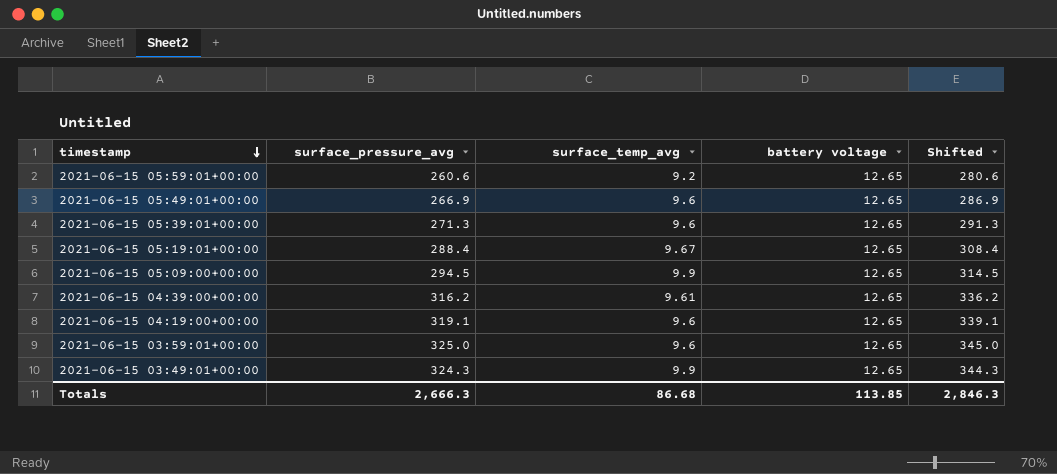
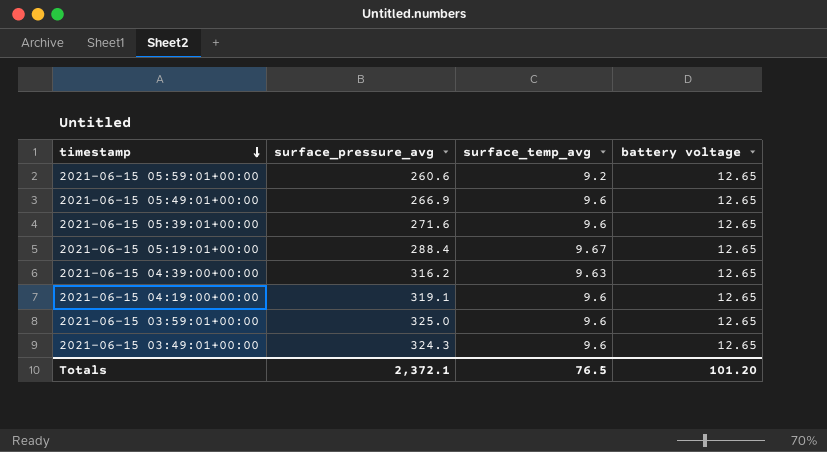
column Shifted | formula: [surface_pressure_avg] + 20 -> none
row 2021-06-15 05:09:00+00:00: 294.5 | 9.9 | 12.65 | 314.5 -> none
2021-06-15 05:39:01+00:00 | surface_pressure_avg: 271.3 -> 271.6
2021-06-15 04:39:00+00:00 | surface_temp_avg: 9.61 -> 9.63
2021-06-15 03:49:01+00:00 | surface_temp_avg: 9.9 -> 9.6
Totals | surface_pressure_avg: 2,666.3 -> 2,372.1
Totals | surface_temp_avg: 86.68 -> 76.5
Totals | battery voltage: 113.85 -> 101.20

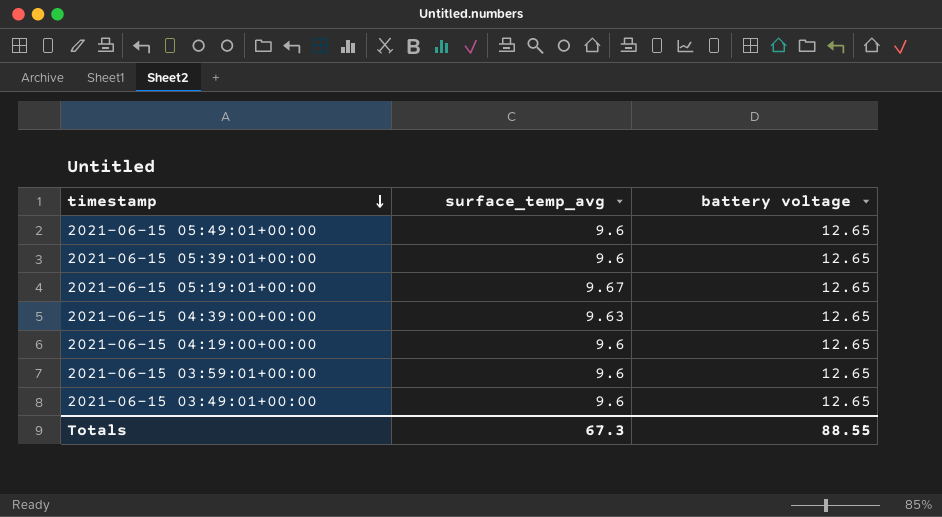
column surface_pressure_avg | position: 2 -> none
row 2021-06-15 05:59:01+00:00: 260.6 | 9.2 | 12.65 -> none
Totals | surface_temp_avg: 76.5 -> 67.3
Totals | battery voltage: 101.20 -> 88.55

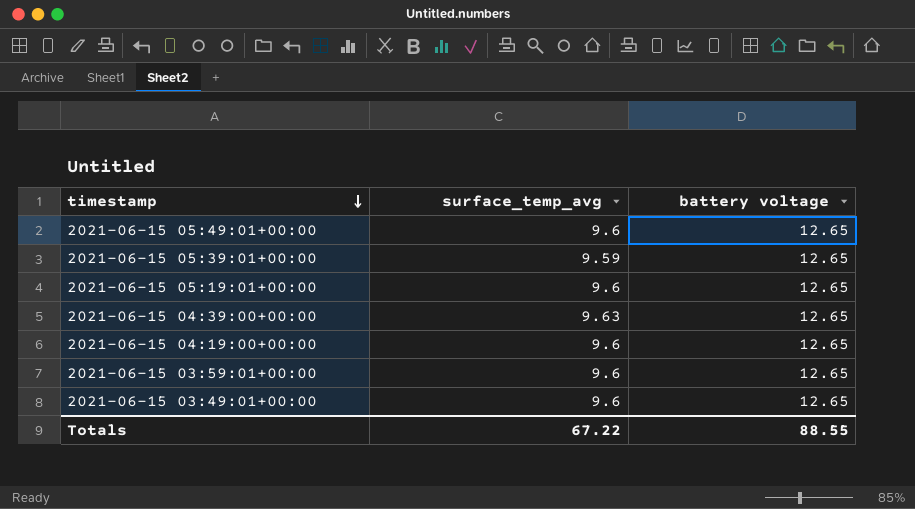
2021-06-15 05:39:01+00:00 | surface_temp_avg: 9.6 -> 9.59
2021-06-15 05:19:01+00:00 | surface_temp_avg: 9.67 -> 9.6
Totals | surface_temp_avg: 67.3 -> 67.22

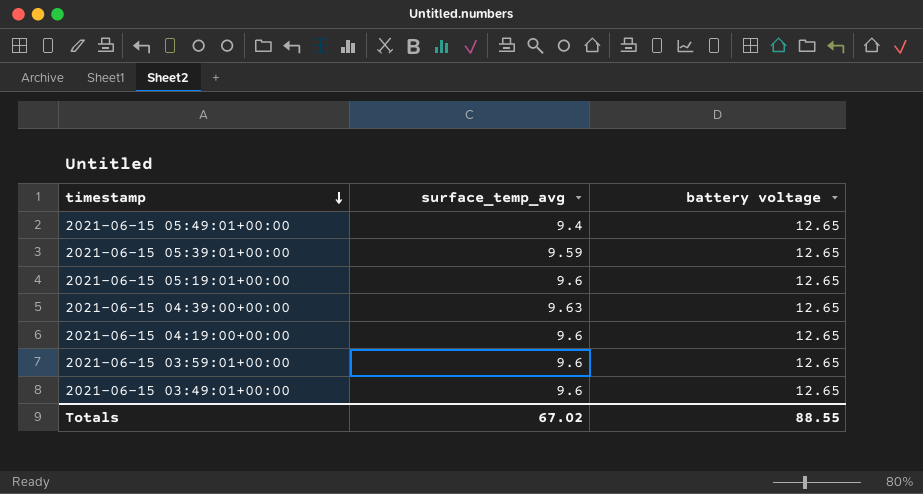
2021-06-15 05:49:01+00:00 | surface_temp_avg: 9.6 -> 9.4
Totals | surface_temp_avg: 67.22 -> 67.02

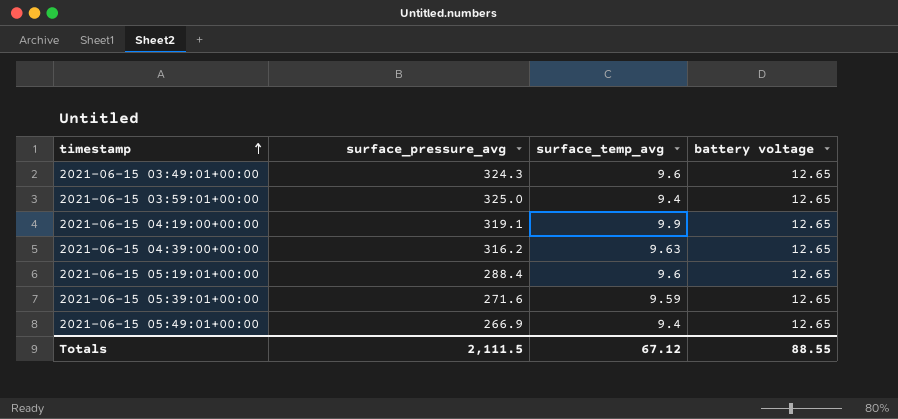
row order: timestamp descending -> timestamp ascending
column surface_pressure_avg | position: none -> 2
2021-06-15 03:59:01+00:00 | surface_temp_avg: 9.6 -> 9.4
2021-06-15 04:19:00+00:00 | surface_temp_avg: 9.6 -> 9.9
Totals | surface_temp_avg: 67.02 -> 67.12

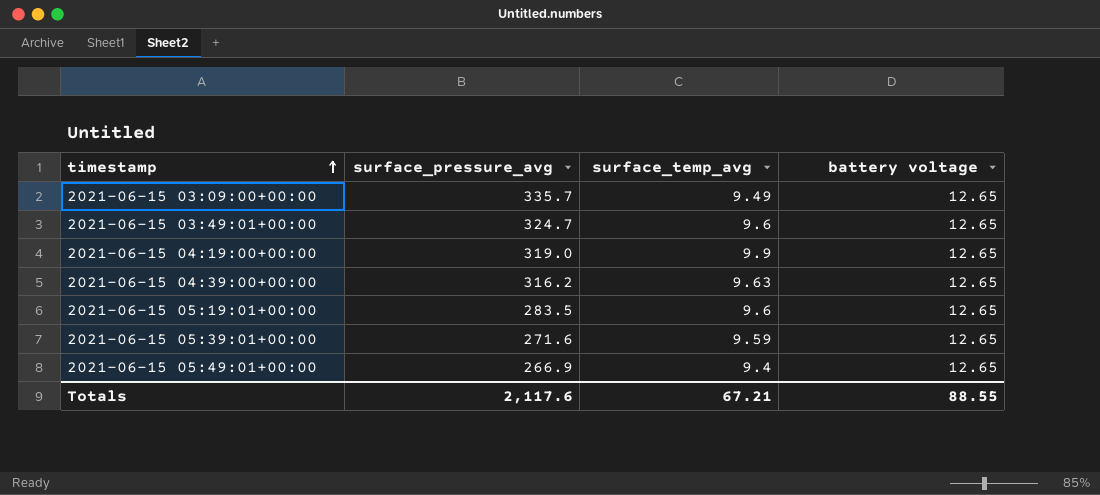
row 2021-06-15 03:59:01+00:00: 325.0 | 9.4 | 12.65 -> none
row 2021-06-15 03:09:00+00:00: none -> 335.7 | 9.49 | 12.65
2021-06-15 03:49:01+00:00 | surface_pressure_avg: 324.3 -> 324.7
2021-06-15 04:19:00+00:00 | surface_pressure_avg: 319.1 -> 319.0
2021-06-15 05:19:01+00:00 | surface_pressure_avg: 288.4 -> 283.5
Totals | surface_pressure_avg: 2,111.5 -> 2,117.6
Totals | surface_temp_avg: 67.12 -> 67.21

